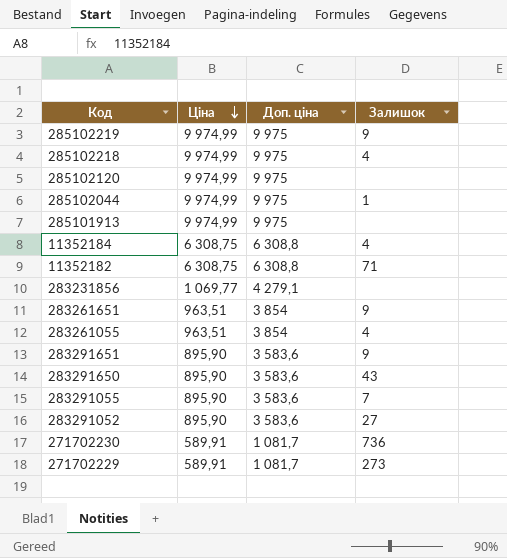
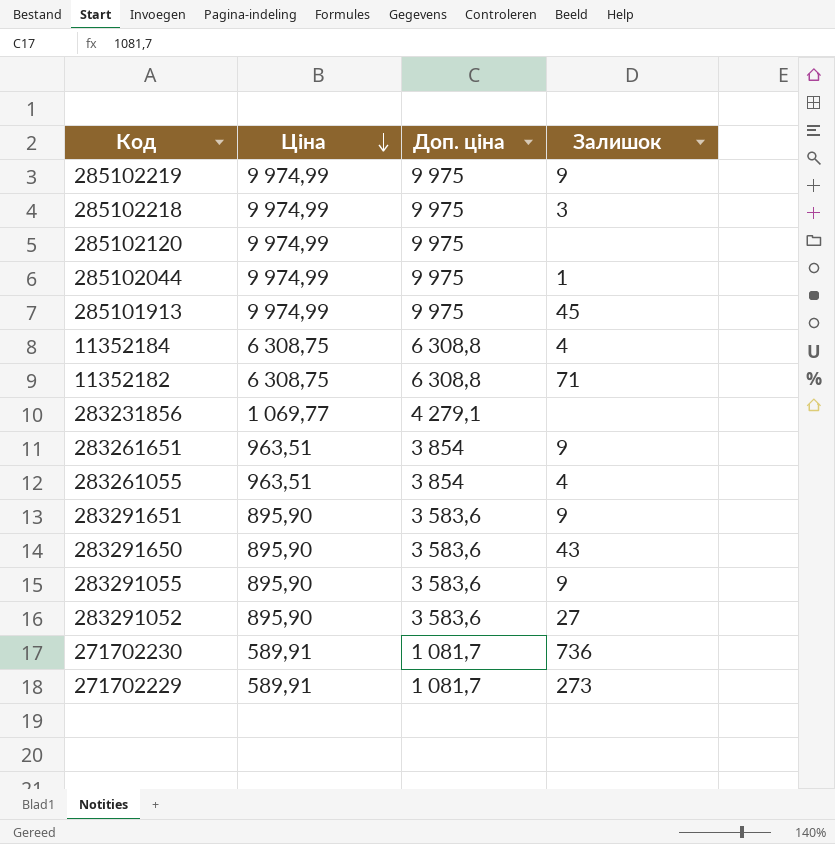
285102218 | Залишок: 4 -> 3
285101913 | Залишок: none -> 45
283291055 | Залишок: 7 -> 9

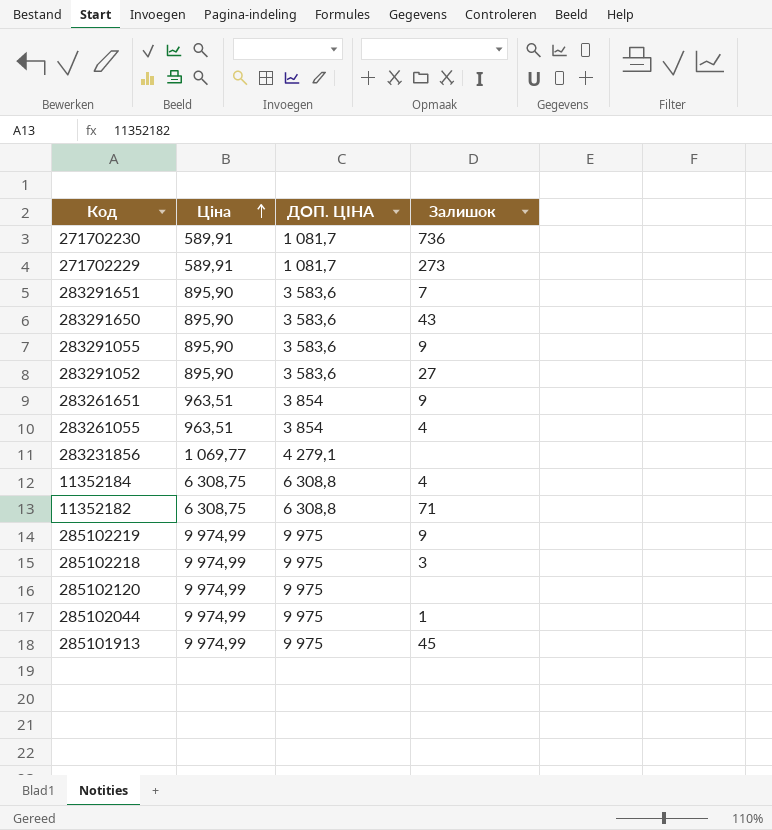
row order: Ціна descending -> Ціна ascending
column name: Доп. ціна -> ДОП. ЦІНА
283291651 | Залишок: 9 -> 7

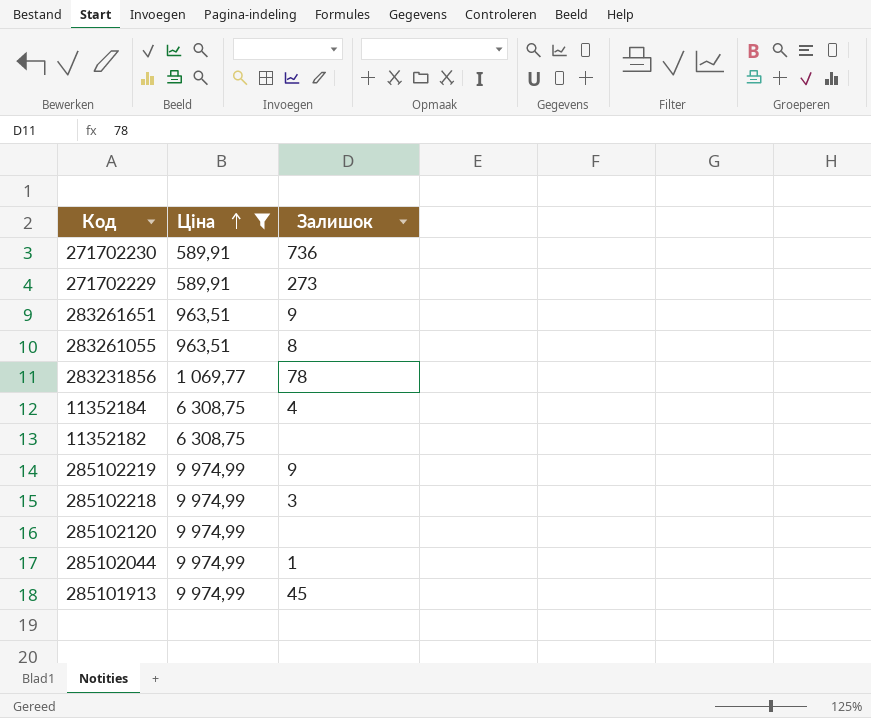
filter: none -> Ціна != 895,90
column ДОП. ЦІНА | position: 3 -> none
283261055 | Залишок: 4 -> 8
283231856 | Залишок: none -> 78
11352182 | Залишок: 71 -> none

